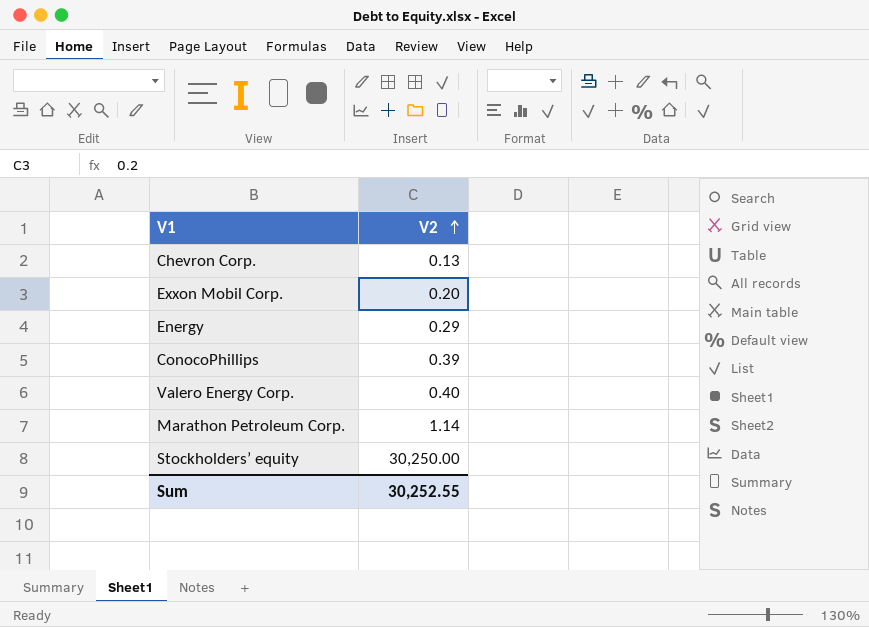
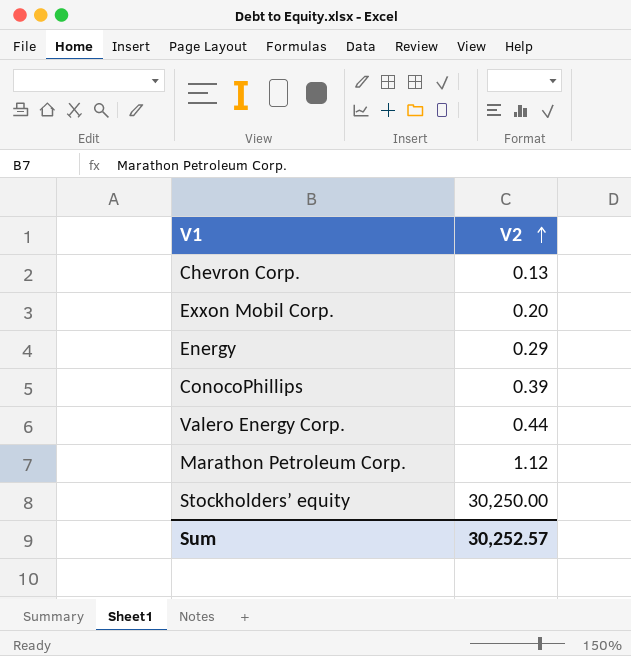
Valero Energy Corp. | V2: 0.40 -> 0.44
Marathon Petroleum Corp. | V2: 1.14 -> 1.12
Sum | V2: 30,252.55 -> 30,252.57

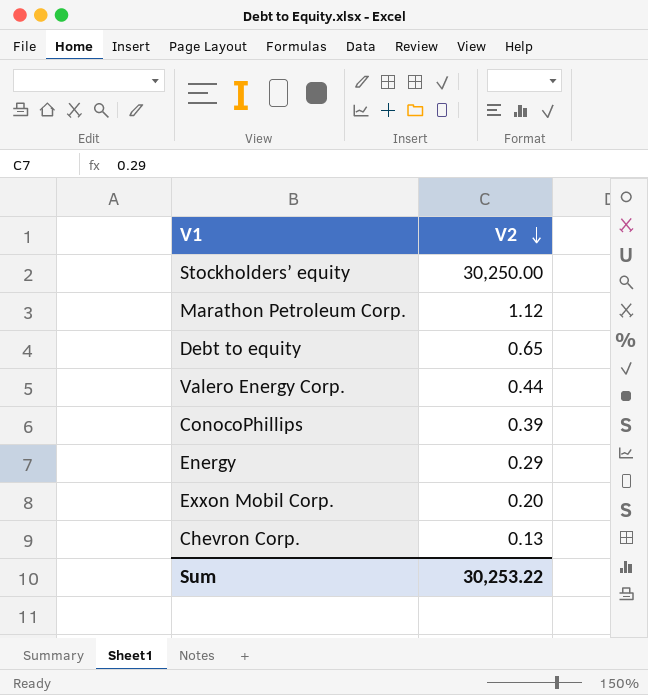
row order: V2 ascending -> V2 descending
row Debt to equity: none -> 0.65
Sum | V2: 30,252.57 -> 30,253.22

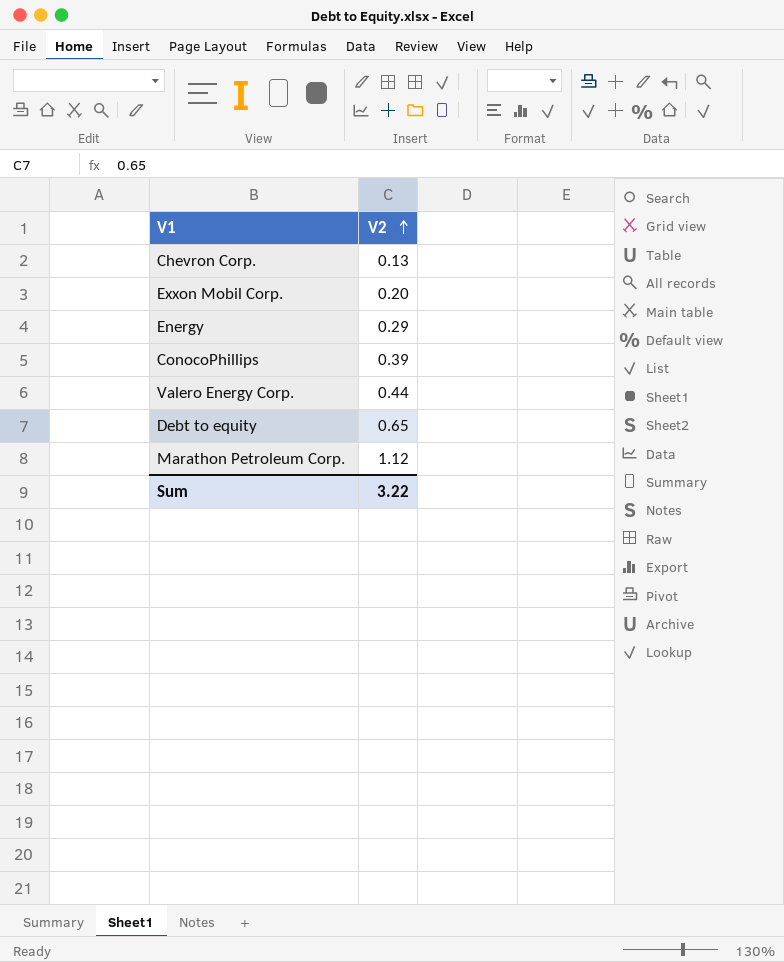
row order: V2 descending -> V2 ascending
row Stockholders’ equity: 30,250.00 -> none
Sum | V2: 30,253.22 -> 3.22

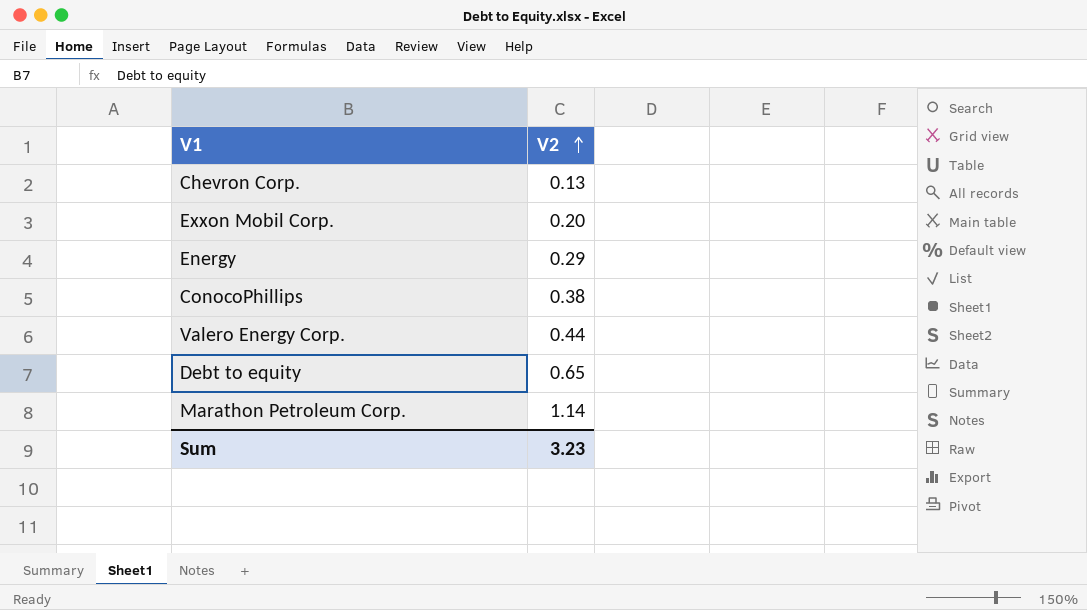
ConocoPhillips | V2: 0.39 -> 0.38
Marathon Petroleum Corp. | V2: 1.12 -> 1.14
Sum | V2: 3.22 -> 3.23

